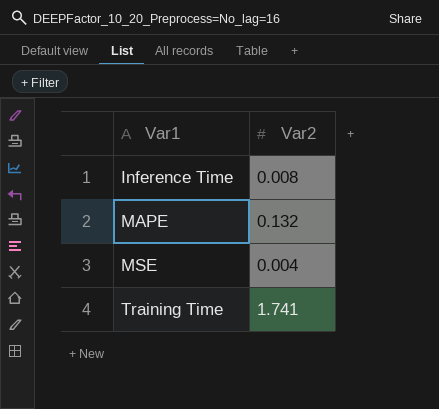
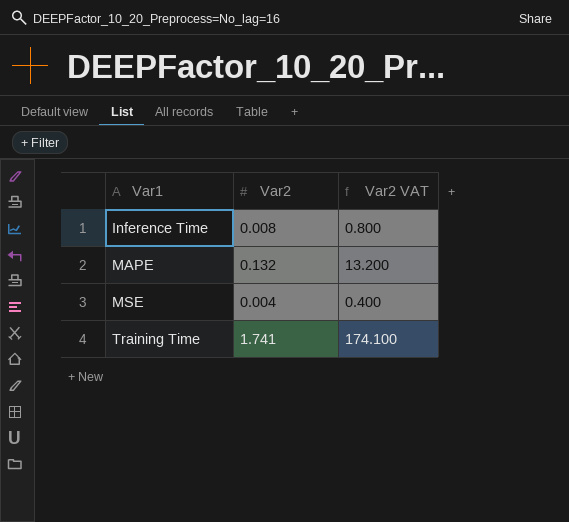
column Var2 VAT | formula: none -> [Var2] * 100

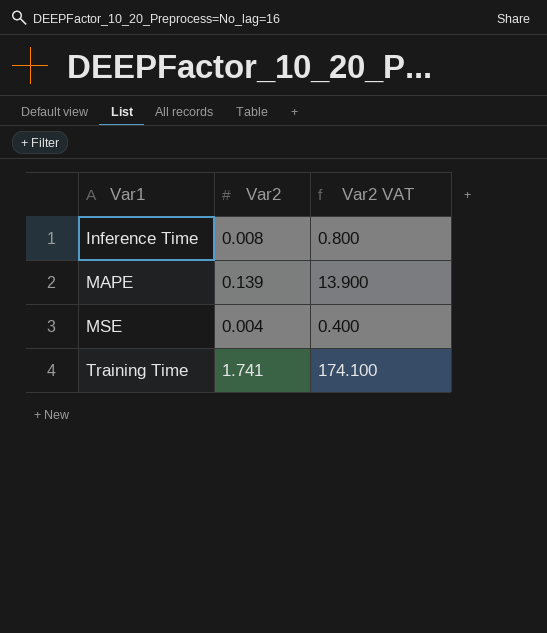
MAPE | Var2: 0.132 -> 0.139
MAPE | Var2 VAT: 13.200 -> 13.900

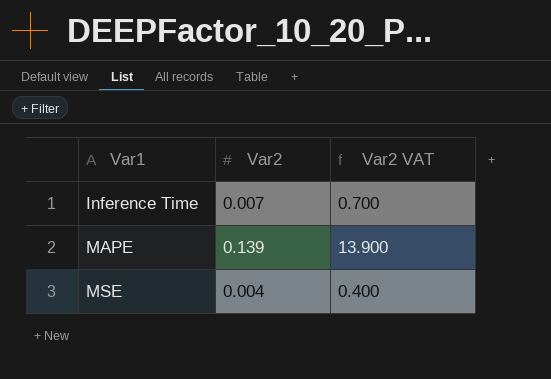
row Training Time: 1.741 | 174.100 -> none
Inference Time | Var2: 0.008 -> 0.007
Inference Time | Var2 VAT: 0.800 -> 0.700

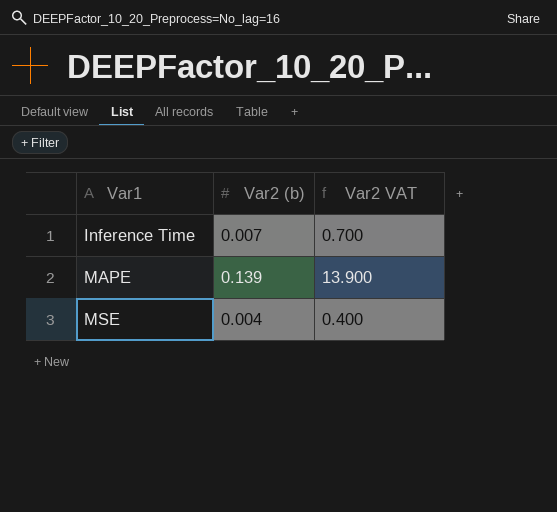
column name: Var2 -> Var2 (b)

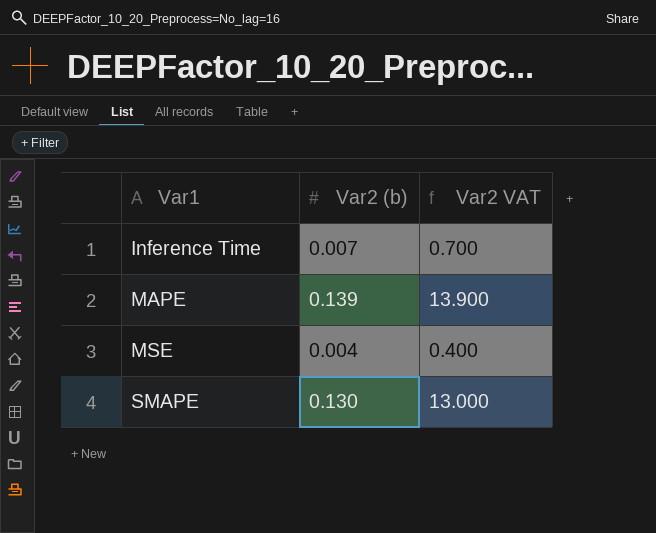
row SMAPE: none -> 0.130 | 13.000

